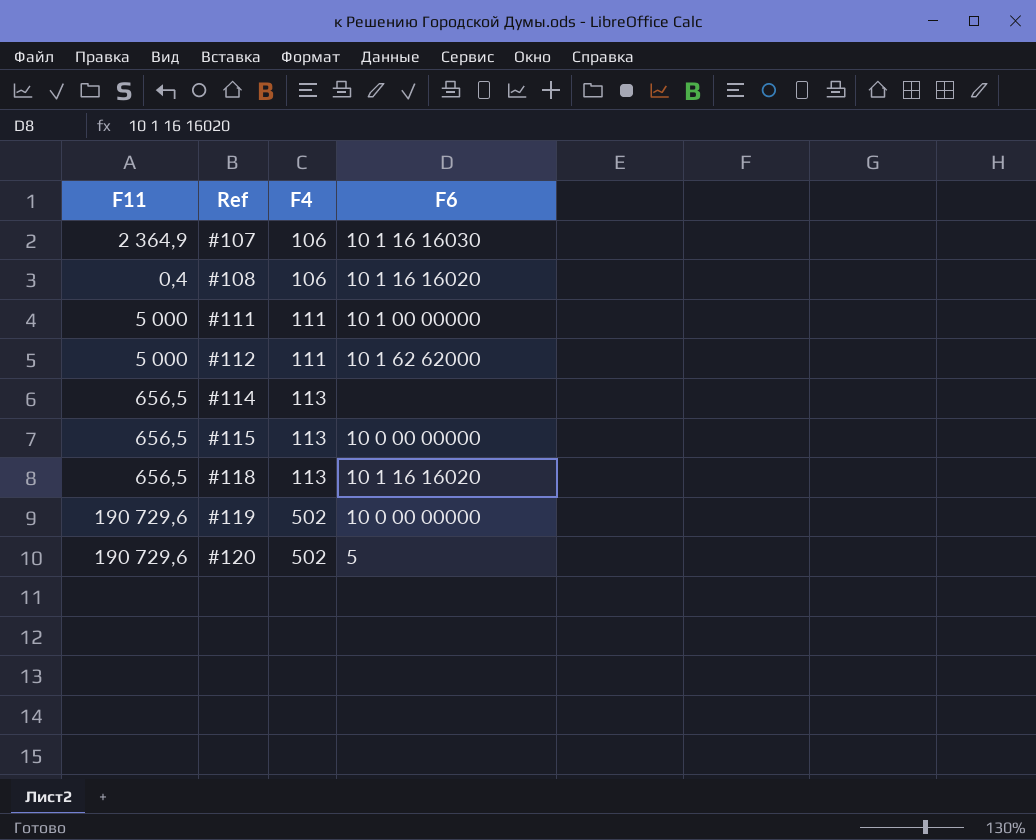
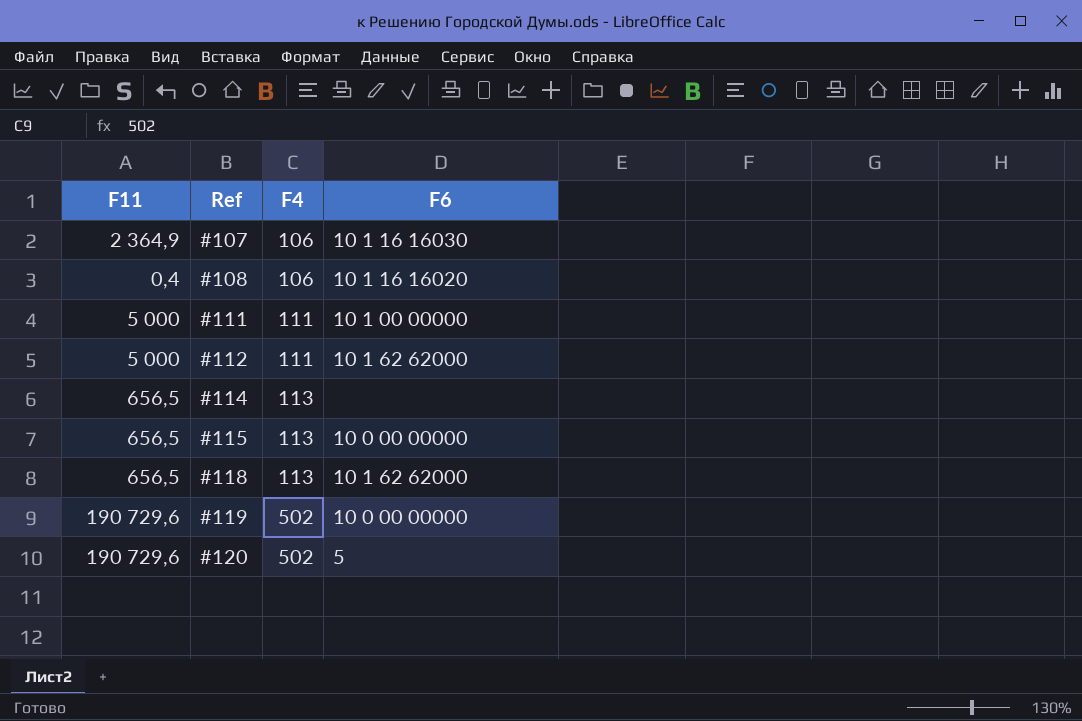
#118 | F6: 10 1 16 16020 -> 10 1 62 62000

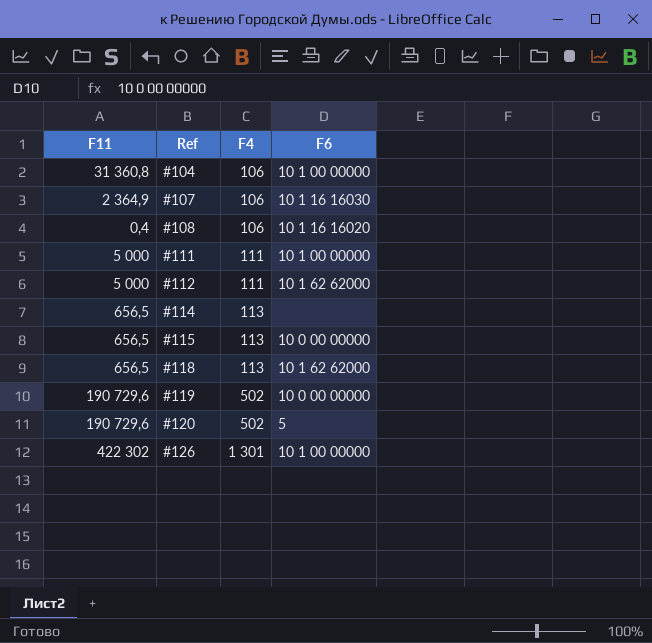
row #104: none -> 31 360,8 | 106 | 10 1 00 00000
row #126: none -> 422 302 | 1 301 | 10 1 00 00000

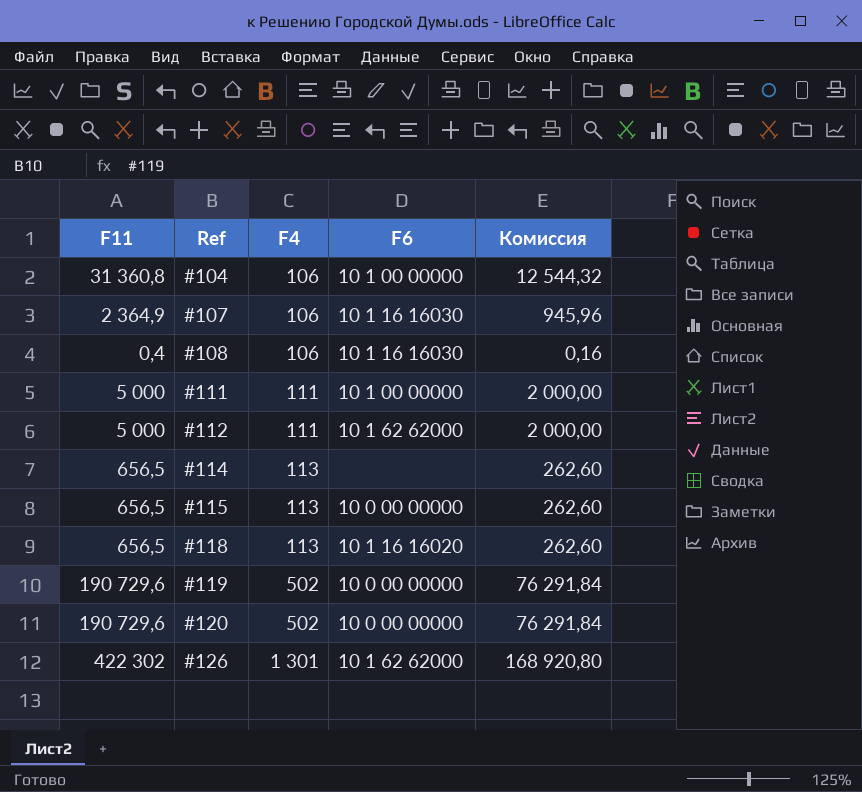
column Комиссия | formula: none -> [F11] * 0,4
#108 | F6: 10 1 16 16020 -> 10 1 16 16030
#118 | F6: 10 1 62 62000 -> 10 1 16 16020
#120 | F6: 5 -> 10 0 00 00000
#126 | F6: 10 1 00 00000 -> 10 1 62 62000

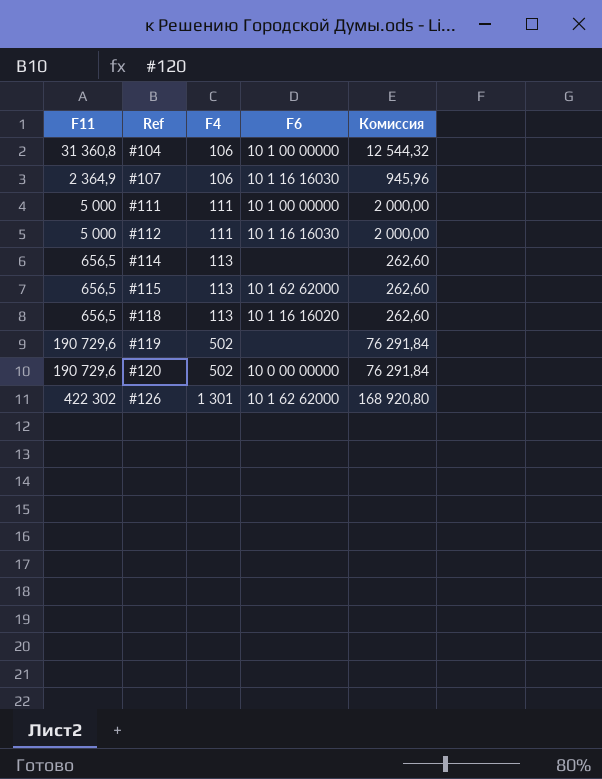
row #108: 0,4 | 106 | 10 1 16 16030 | 0,16 -> none
#112 | F6: 10 1 62 62000 -> 10 1 16 16030
#115 | F6: 10 0 00 00000 -> 10 1 62 62000
#119 | F6: 10 0 00 00000 -> none

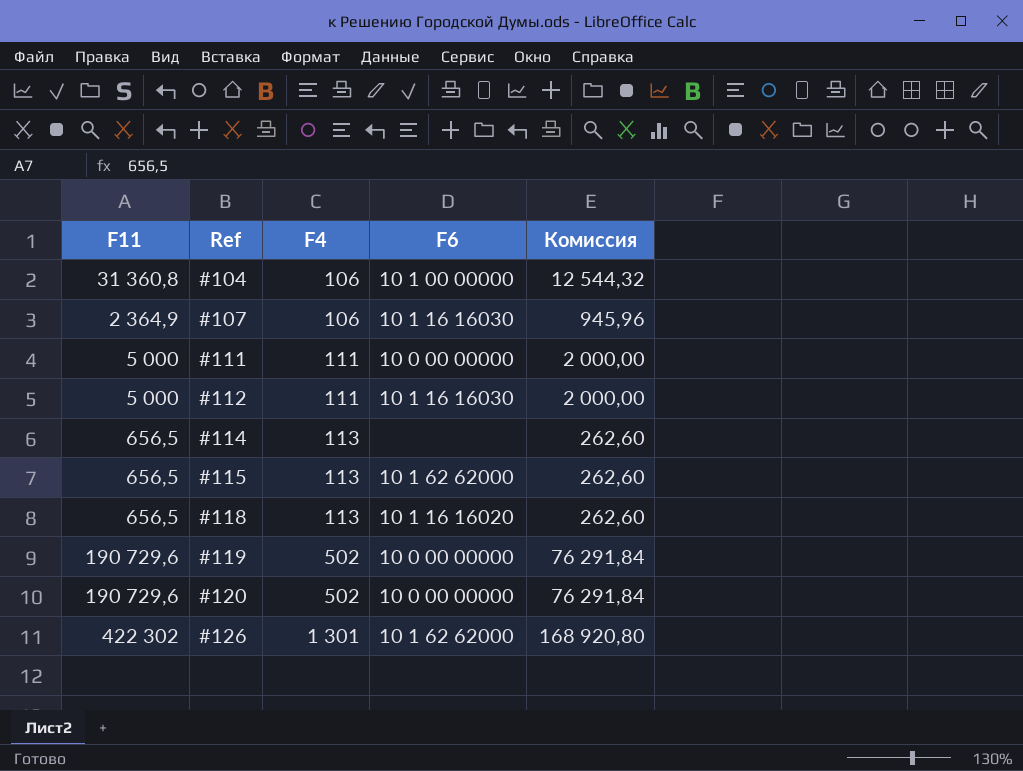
#111 | F6: 10 1 00 00000 -> 10 0 00 00000
#119 | F6: none -> 10 0 00 00000

